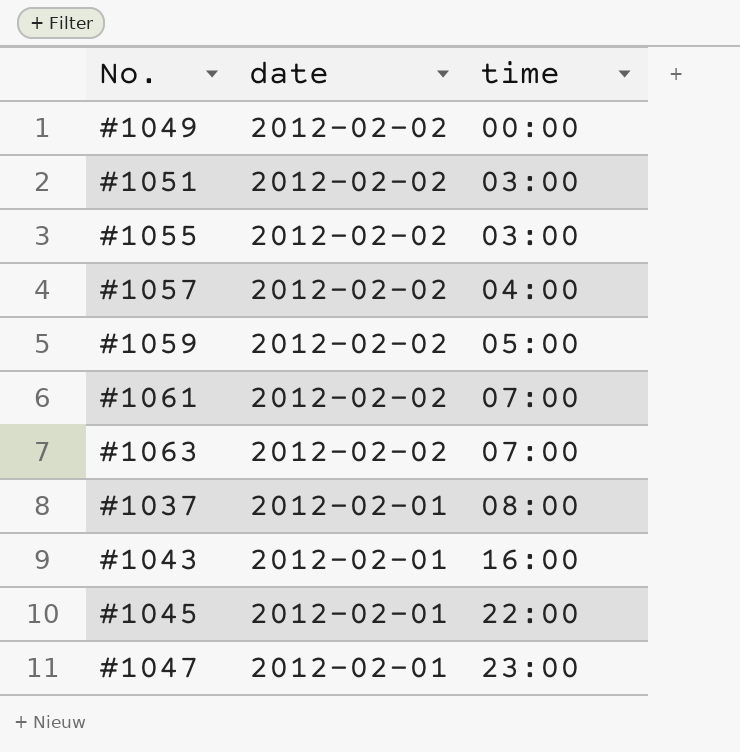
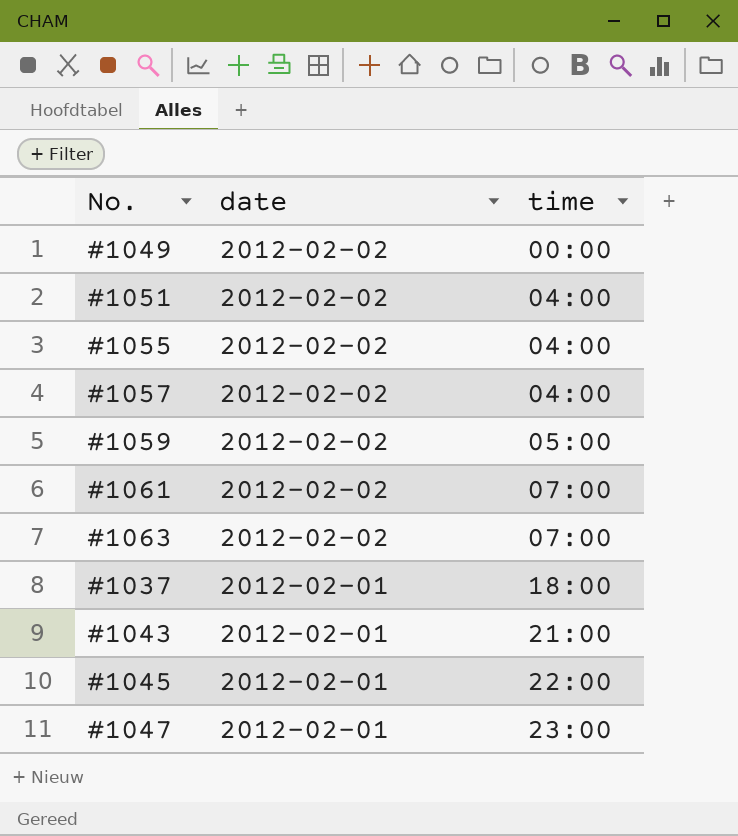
#1051 | time: 03:00 -> 04:00
#1055 | time: 03:00 -> 04:00
#1037 | time: 08:00 -> 18:00
#1043 | time: 16:00 -> 21:00

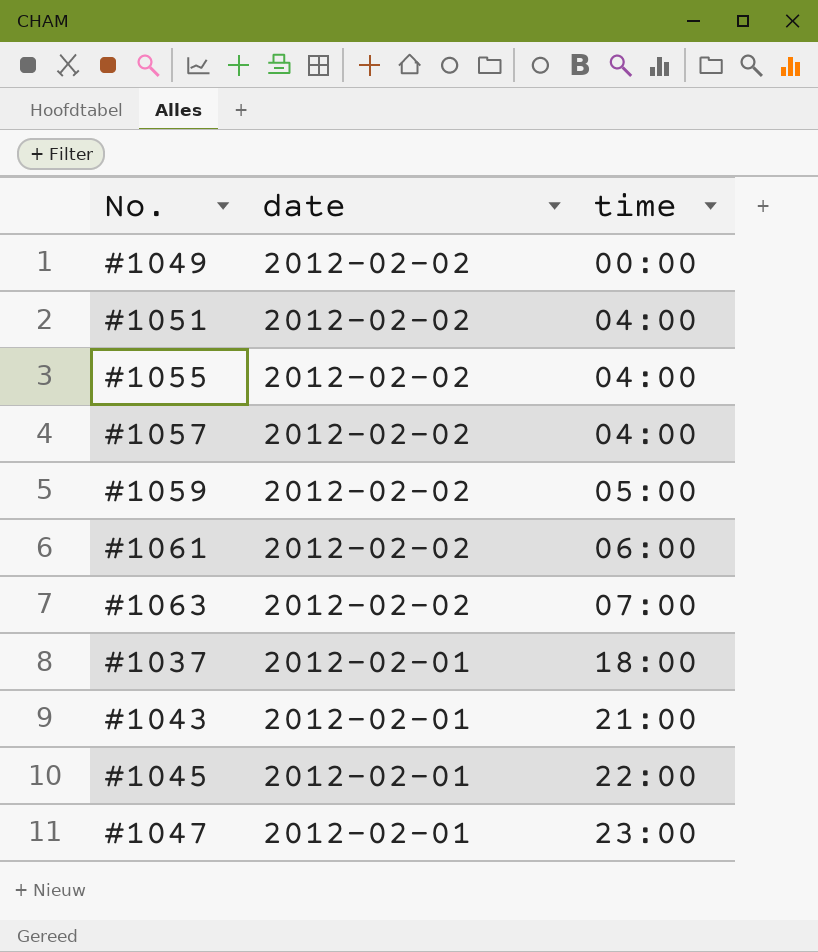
#1061 | time: 07:00 -> 06:00

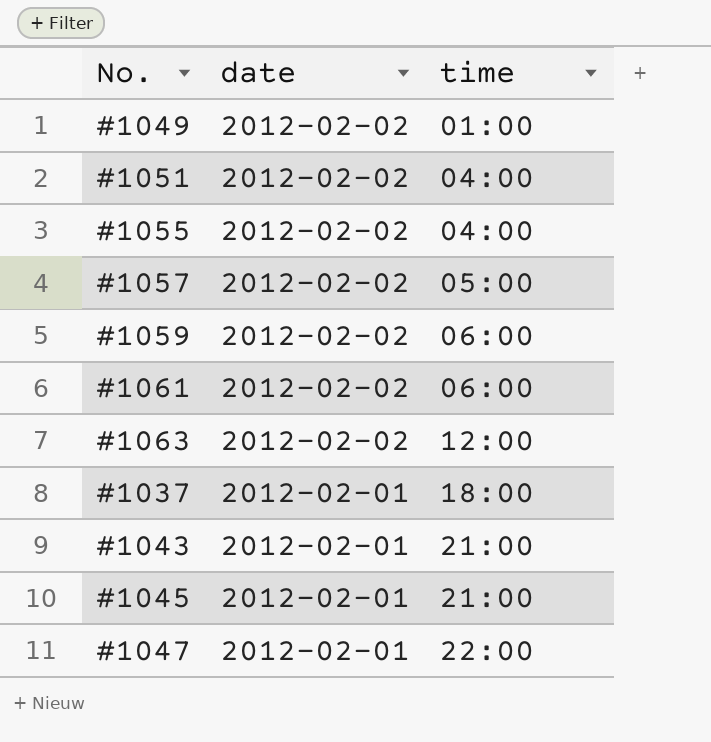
#1049 | time: 00:00 -> 01:00
#1057 | time: 04:00 -> 05:00
#1059 | time: 05:00 -> 06:00
#1063 | time: 07:00 -> 12:00
#1045 | time: 22:00 -> 21:00
#1047 | time: 23:00 -> 22:00

